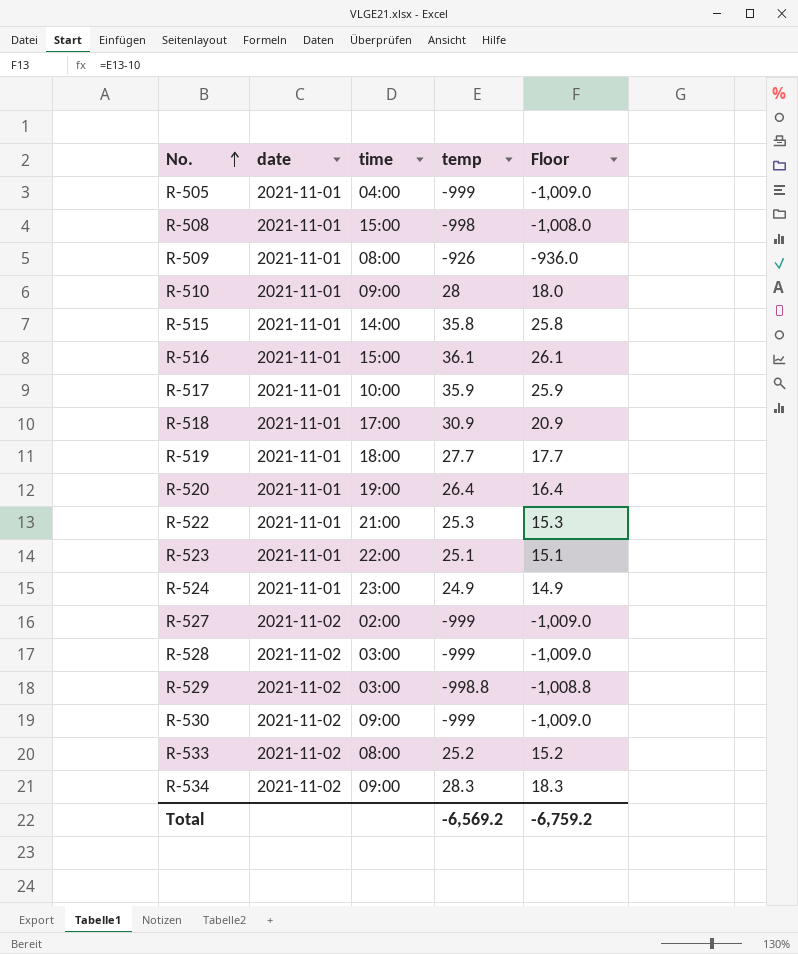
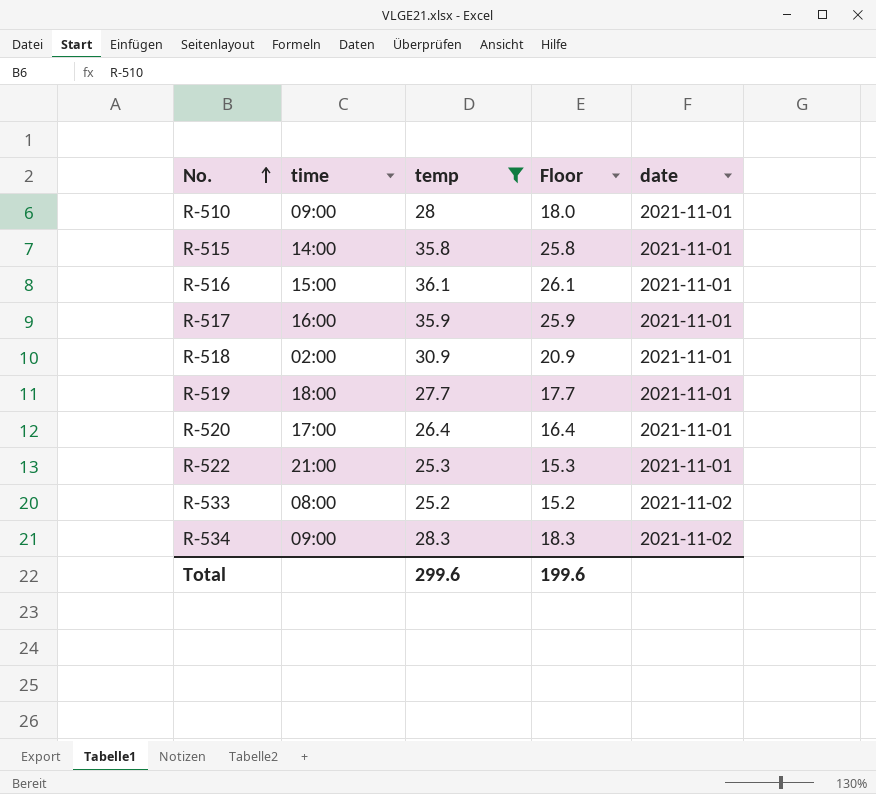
filter: none -> temp >= 25.2
column date | position: 2 -> 5
R-517 | time: 10:00 -> 16:00
R-518 | time: 17:00 -> 02:00
R-520 | time: 19:00 -> 17:00
Total | temp: -6,569.2 -> 299.6
Total | Floor: -6,759.2 -> 199.6

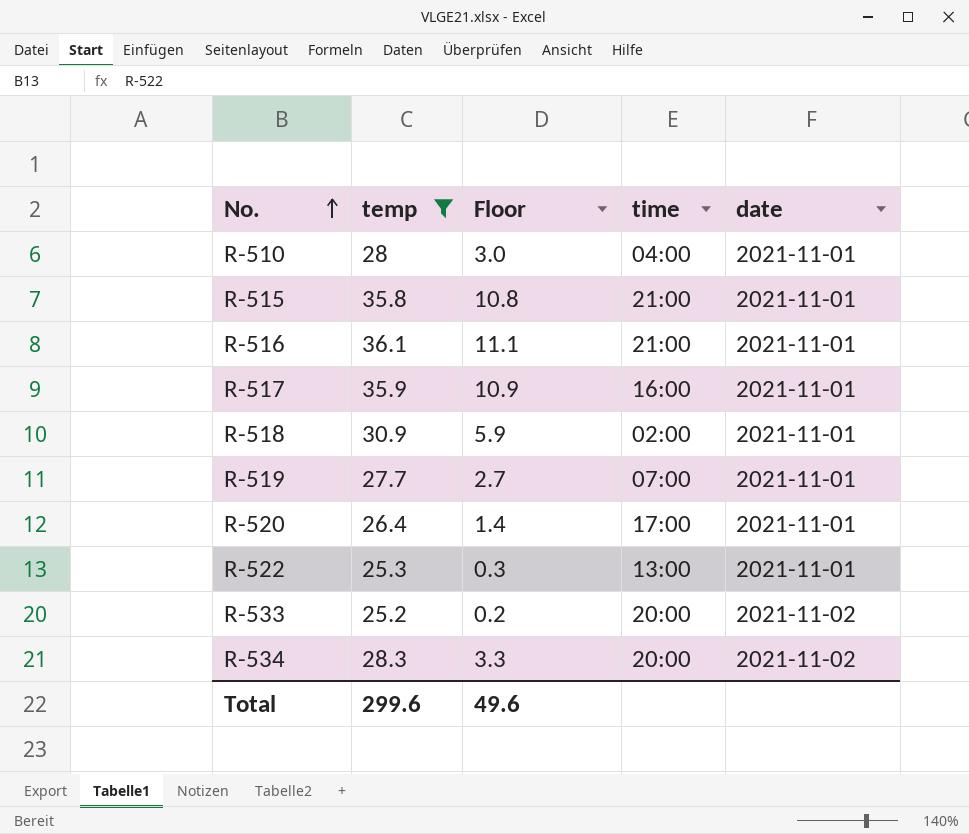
column Floor | formula: [temp] - 10 -> [temp] - 25
column time | position: 2 -> 4
R-510 | time: 09:00 -> 04:00
R-515 | time: 14:00 -> 21:00
R-516 | time: 15:00 -> 21:00
R-519 | time: 18:00 -> 07:00
R-522 | time: 21:00 -> 13:00
R-533 | time: 08:00 -> 20:00
R-534 | time: 09:00 -> 20:00
Total | Floor: 199.6 -> 49.6

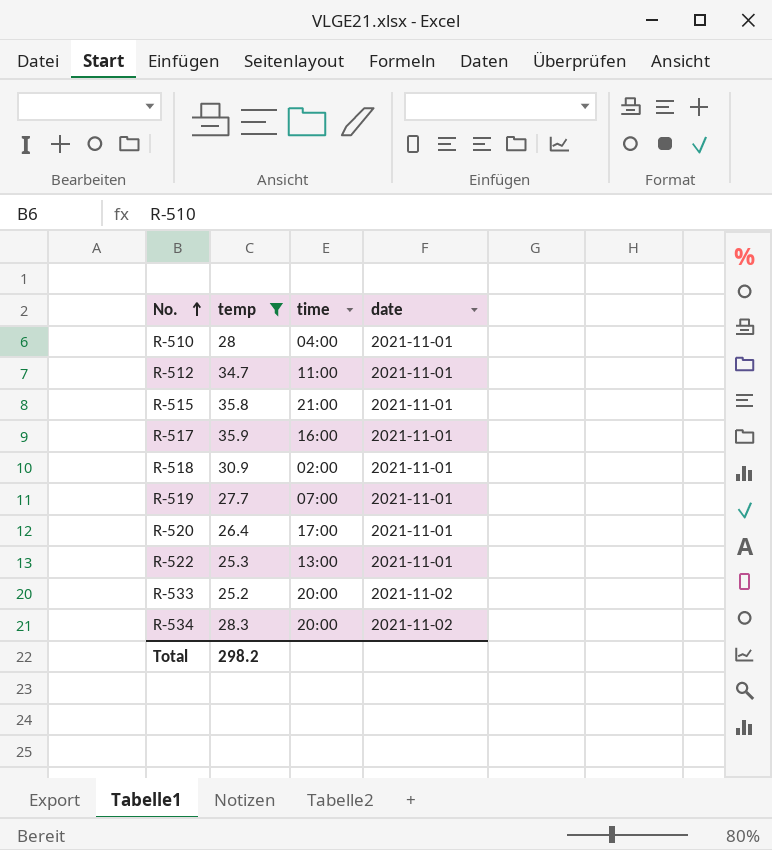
column Floor | formula: [temp] - 25 -> none
row R-516: 36.1 | 11.1 | 21:00 | 2021-11-01 -> none
row R-512: none -> 34.7 | 11:00 | 2021-11-01
Total | temp: 299.6 -> 298.2

